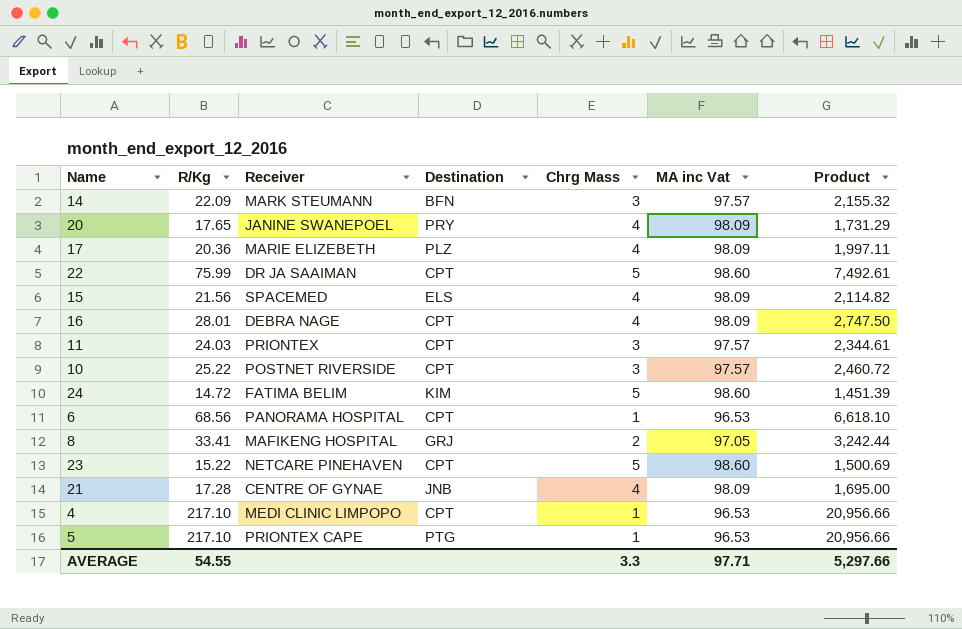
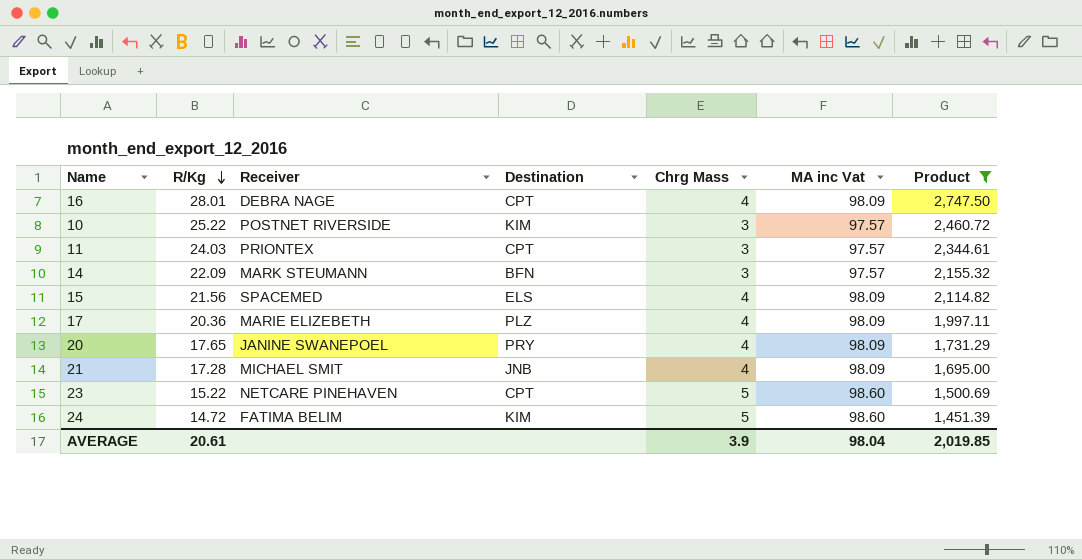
filter: none -> Product <= 2,747.50
row order: none -> R/Kg descending
10 | Destination: CPT -> KIM
21 | Receiver: CENTRE OF GYNAE -> MICHAEL SMIT
AVERAGE | R/Kg: 54.55 -> 20.61
AVERAGE | Chrg Mass: 3.3 -> 3.9
AVERAGE | MA inc Vat: 97.71 -> 98.04
AVERAGE | Product: 5,297.66 -> 2,019.85

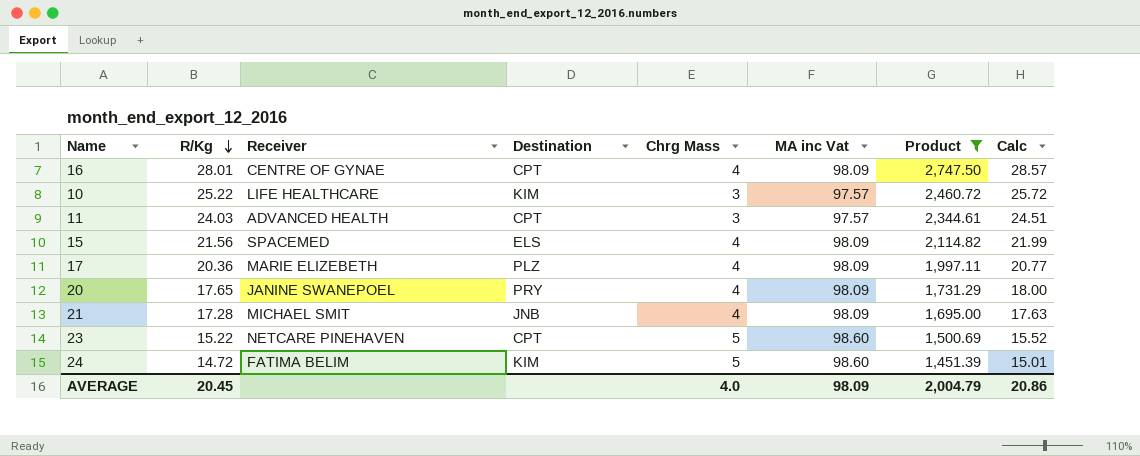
column Calc | formula: none -> [R/Kg] * 1.02
row 14: 22.09 | MARK STEUMANN | BFN | 3 | 97.57 | 2,155.32 -> none
16 | Receiver: DEBRA NAGE -> CENTRE OF GYNAE
10 | Receiver: POSTNET RIVERSIDE -> LIFE HEALTHCARE
11 | Receiver: PRIONTEX -> ADVANCED HEALTH
AVERAGE | R/Kg: 20.61 -> 20.45
AVERAGE | Chrg Mass: 3.9 -> 4.0
AVERAGE | MA inc Vat: 98.04 -> 98.09
AVERAGE | Product: 2,019.85 -> 2,004.79

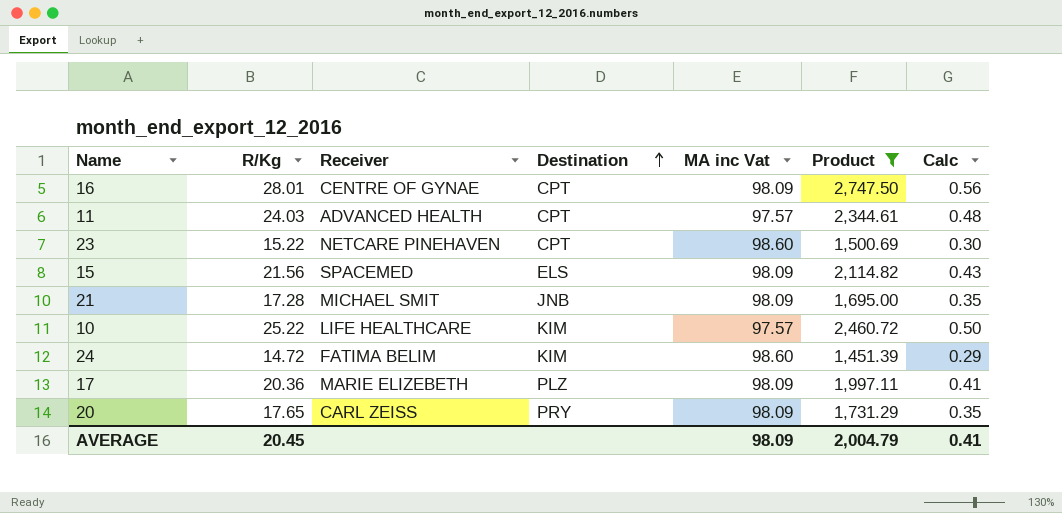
row order: R/Kg descending -> Destination ascending
column Chrg Mass | position: 5 -> none
column Calc | formula: [R/Kg] * 1.02 -> [R/Kg] * 0.02
20 | Receiver: JANINE SWANEPOEL -> CARL ZEISS
AVERAGE | Calc: 20.86 -> 0.41

